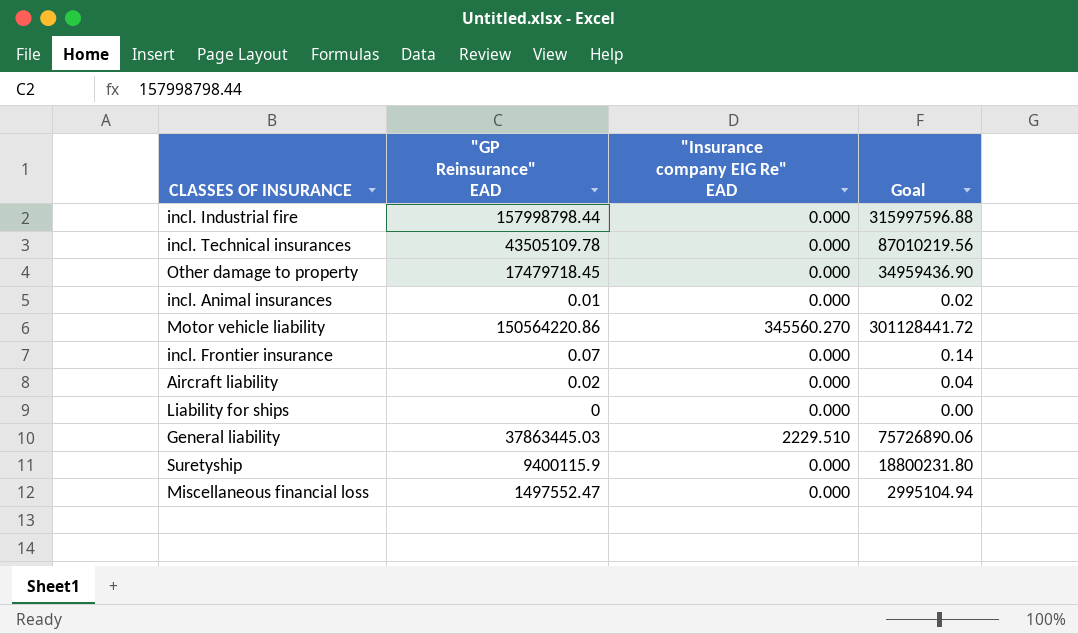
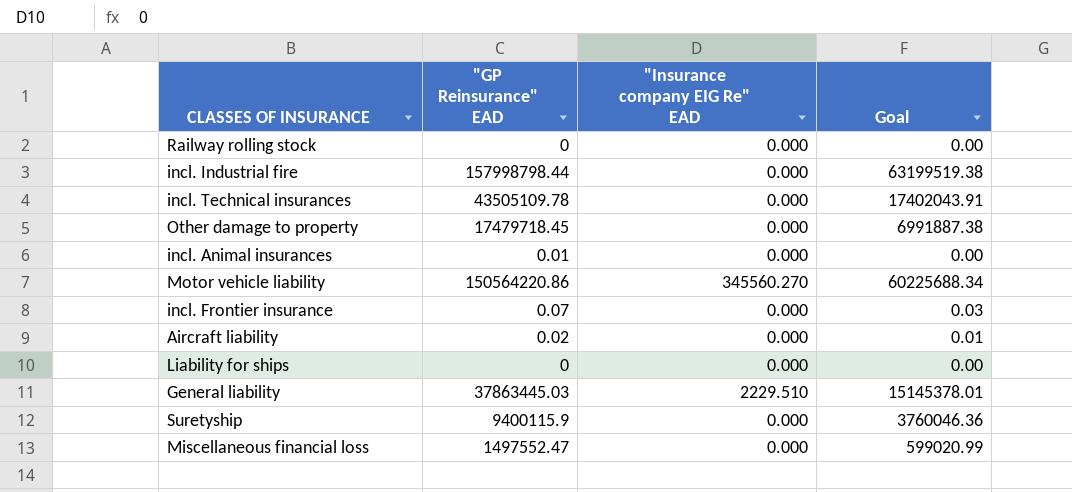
column Goal | formula: ["GP Reinsurance" EAD] * 2 -> ["GP Reinsurance" EAD] * 0.4
row Railway rolling stock: none -> 0 | 0.000 | 0.00

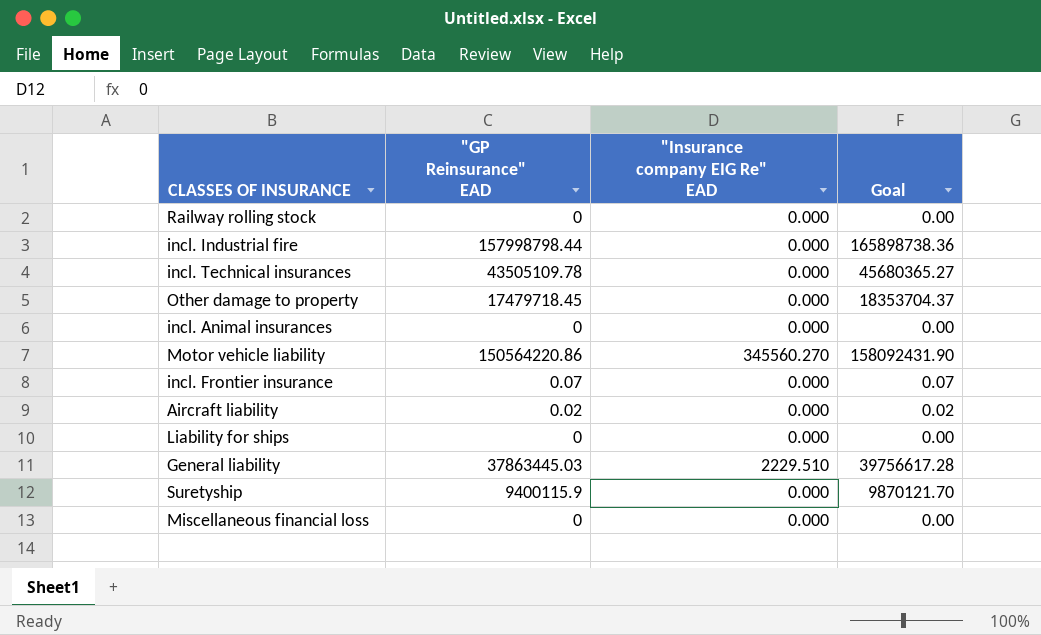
column Goal | formula: ["GP Reinsurance" EAD] * 0.4 -> ["GP Reinsurance" EAD] * 1.05
incl. Animal insurances | "GP Reinsurance" EAD: 0.01 -> 0
Miscellaneous financial loss | "GP Reinsurance" EAD: 1497552.47 -> 0

